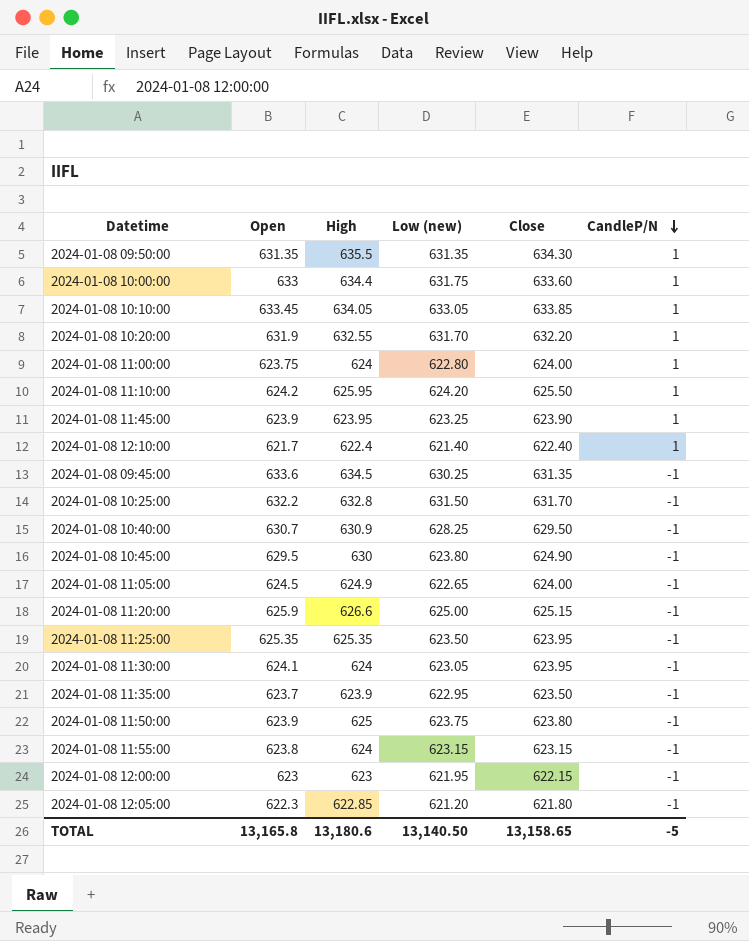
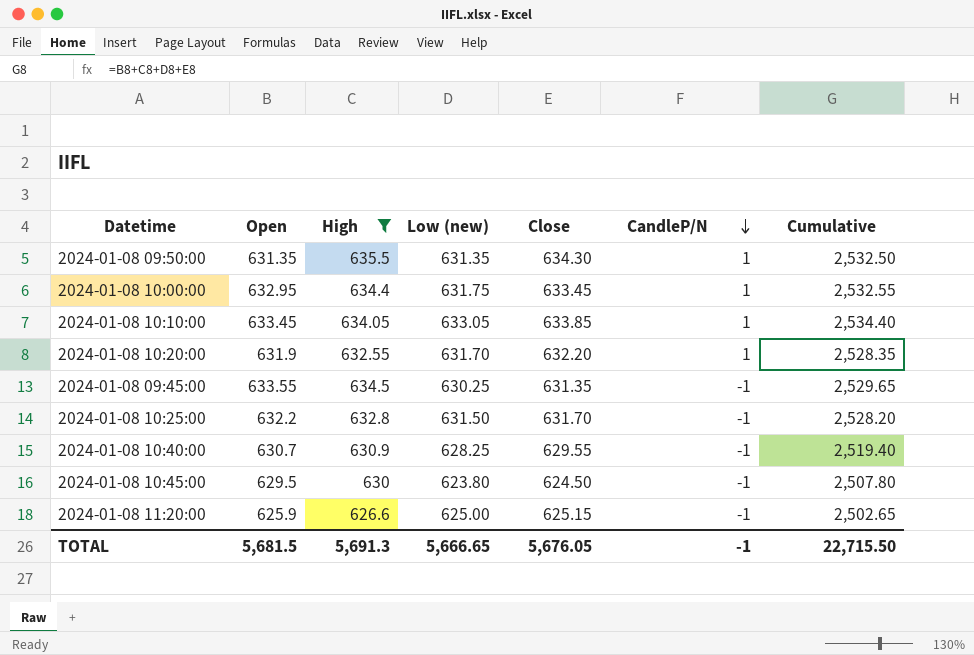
filter: none -> High >= 626.6
column Cumulative | formula: none -> [Open] + [High] + [Low (new)] + [Close]
2024-01-08 10:00:00 | Open: 633 -> 632.95
2024-01-08 10:00:00 | Close: 633.60 -> 633.45
2024-01-08 09:45:00 | Open: 633.6 -> 633.55
2024-01-08 10:40:00 | Close: 629.50 -> 629.55
2024-01-08 10:45:00 | Close: 624.90 -> 624.50
TOTAL | Open: 13,165.8 -> 5,681.5
TOTAL | High: 13,180.6 -> 5,691.3
TOTAL | Low (new): 13,140.50 -> 5,666.65
TOTAL | Close: 13,158.65 -> 5,676.05
TOTAL | CandleP/N: -5 -> -1

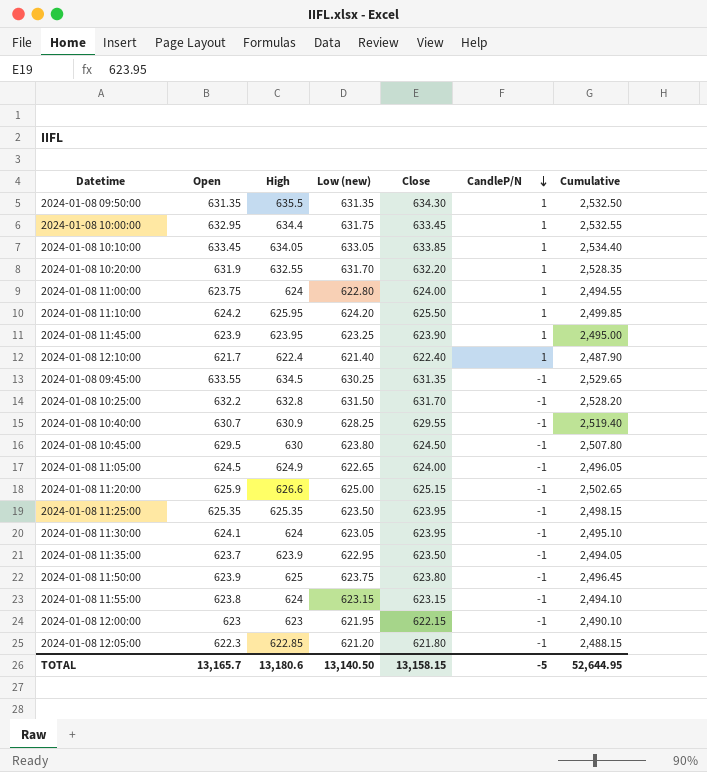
filter: High >= 626.6 -> none
TOTAL | Open: 5,681.5 -> 13,165.7
TOTAL | High: 5,691.3 -> 13,180.6
TOTAL | Low (new): 5,666.65 -> 13,140.50
TOTAL | Close: 5,676.05 -> 13,158.15
TOTAL | CandleP/N: -1 -> -5
TOTAL | Cumulative: 22,715.50 -> 52,644.95

